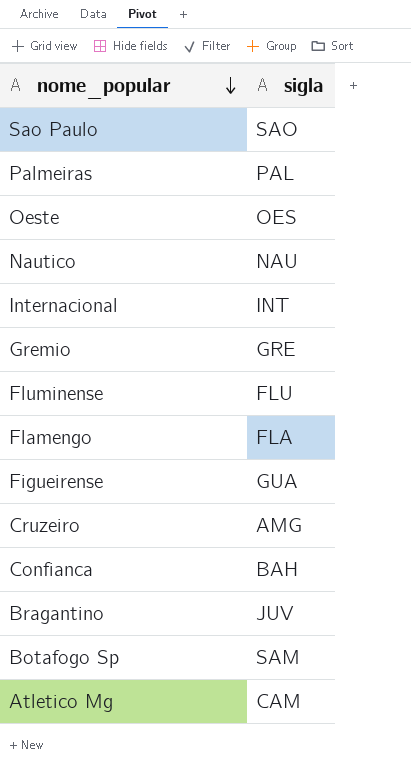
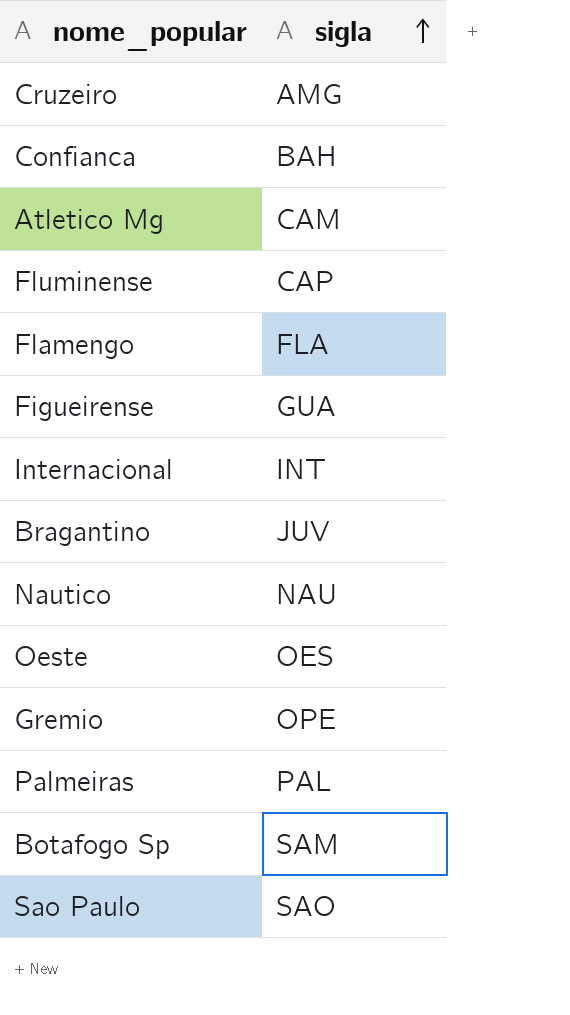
row order: nome_popular descending -> sigla ascending
Fluminense | sigla: FLU -> CAP
Gremio | sigla: GRE -> OPE

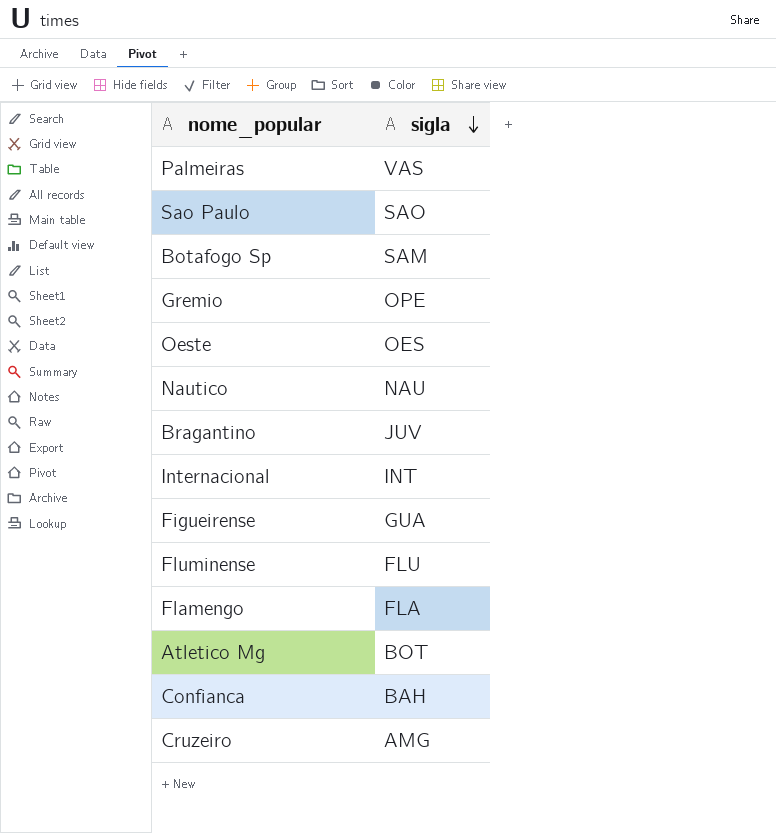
row order: sigla ascending -> sigla descending
Palmeiras | sigla: PAL -> VAS
Fluminense | sigla: CAP -> FLU
Atletico Mg | sigla: CAM -> BOT

